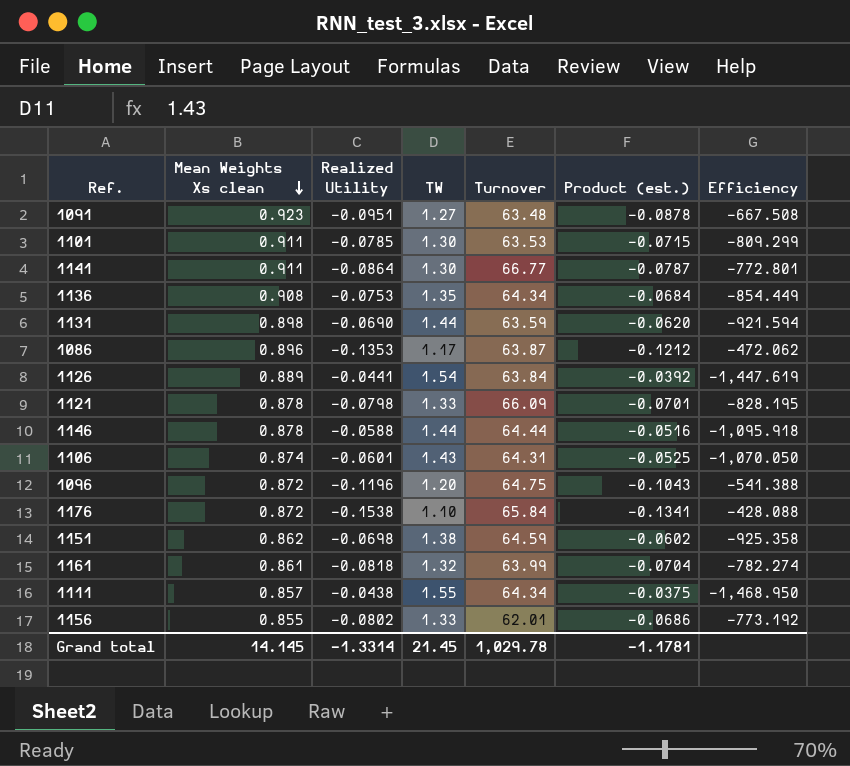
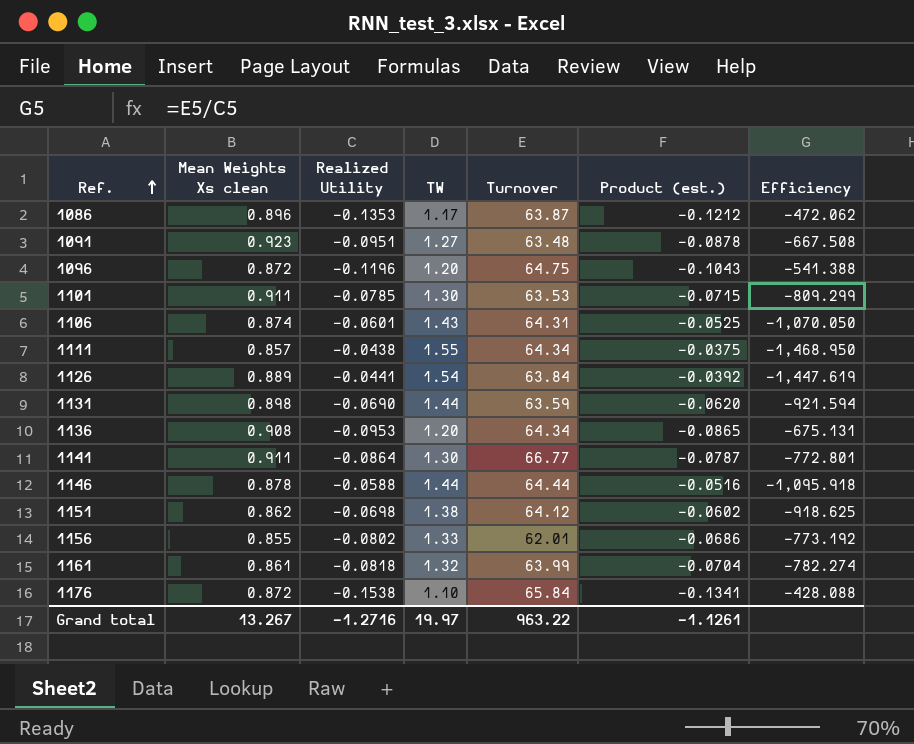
row order: Mean Weights Xs clean descending -> Ref. ascending
row 1121: 0.878 | -0.0798 | 1.33 | 66.09 | -0.0701 | -828.195 -> none
1136 | Realized Utility: -0.0753 -> -0.0953
1136 | TW: 1.35 -> 1.20
1136 | Product (est.): -0.0684 -> -0.0865
1136 | Efficiency: -854.449 -> -675.131
1151 | Turnover: 64.59 -> 64.12
1151 | Efficiency: -925.358 -> -918.625
Grand total | Mean Weights Xs clean: 14.145 -> 13.267
Grand total | Realized Utility: -1.3314 -> -1.2716
Grand total | TW: 21.45 -> 19.97
Grand total | Turnover: 1,029.78 -> 963.22
Grand total | Product (est.): -1.1781 -> -1.1261

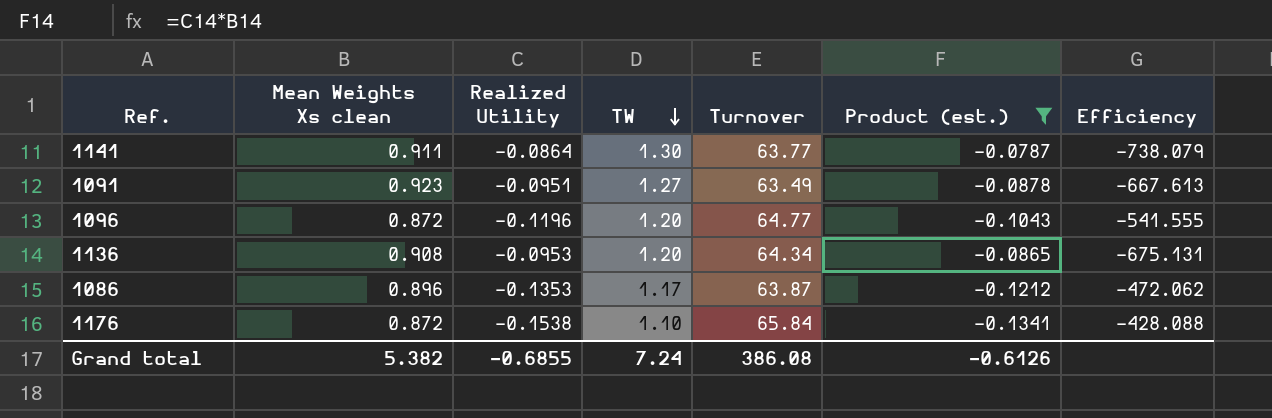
filter: none -> Product (est.) <= -0.0787
row order: Ref. ascending -> TW descending
1141 | Turnover: 66.77 -> 63.77
1141 | Efficiency: -772.801 -> -738.079
1091 | Turnover: 63.48 -> 63.49
1091 | Efficiency: -667.508 -> -667.613
1096 | Turnover: 64.75 -> 64.77
1096 | Efficiency: -541.388 -> -541.555
Grand total | Mean Weights Xs clean: 13.267 -> 5.382
Grand total | Realized Utility: -1.2716 -> -0.6855
Grand total | TW: 19.97 -> 7.24
Grand total | Turnover: 963.22 -> 386.08
Grand total | Product (est.): -1.1261 -> -0.6126

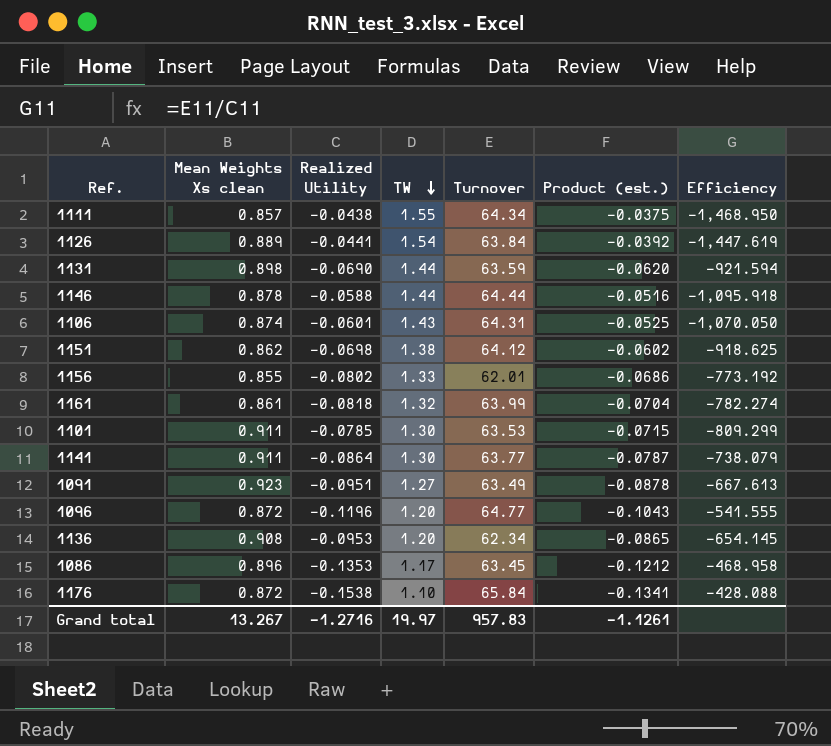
filter: Product (est.) <= -0.0787 -> none
1136 | Turnover: 64.34 -> 62.34
1136 | Efficiency: -675.131 -> -654.145
1086 | Turnover: 63.87 -> 63.45
1086 | Efficiency: -472.062 -> -468.958
Grand total | Mean Weights Xs clean: 5.382 -> 13.267
Grand total | Realized Utility: -0.6855 -> -1.2716
Grand total | TW: 7.24 -> 19.97
Grand total | Turnover: 386.08 -> 957.83
Grand total | Product (est.): -0.6126 -> -1.1261

